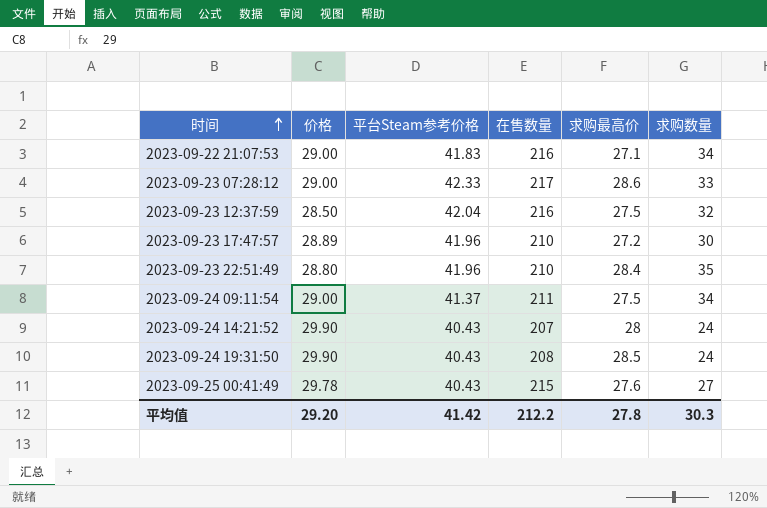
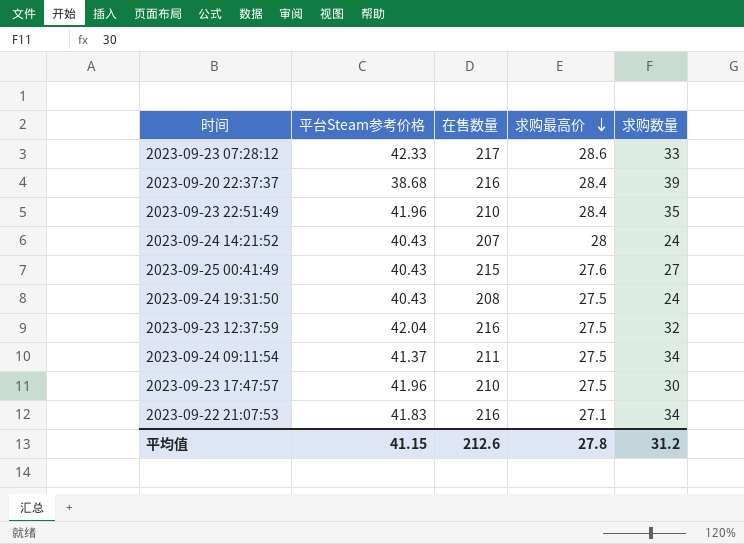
row order: 时间 ascending -> 求购最高价 descending
column 价格 | position: 2 -> none
row 2023-09-20 22:37:37: none -> 38.68 | 216 | 28.4 | 39
2023-09-24 19:31:50 | 求购最高价: 28.5 -> 27.5
2023-09-23 17:47:57 | 求购最高价: 27.2 -> 27.5
平均值 | 平台Steam参考价格: 41.42 -> 41.15
平均值 | 在售数量: 212.2 -> 212.6
平均值 | 求购数量: 30.3 -> 31.2

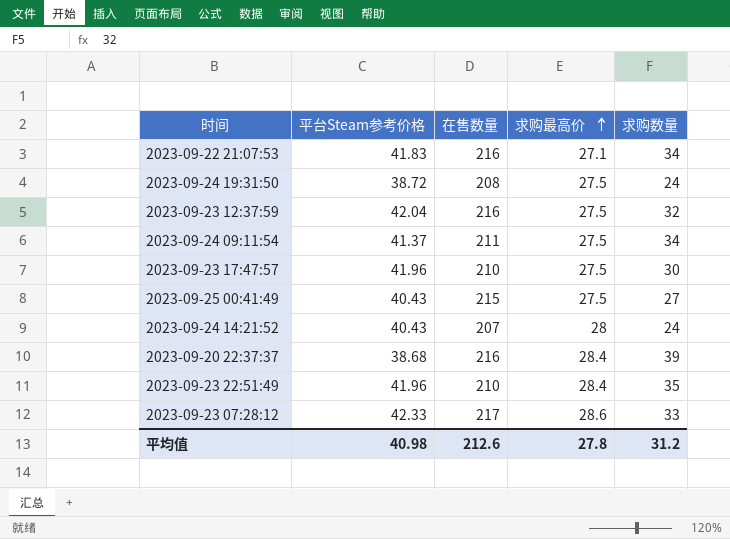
row order: 求购最高价 descending -> 求购最高价 ascending
2023-09-24 19:31:50 | 平台Steam参考价格: 40.43 -> 38.72
2023-09-25 00:41:49 | 求购最高价: 27.6 -> 27.5
平均值 | 平台Steam参考价格: 41.15 -> 40.98

